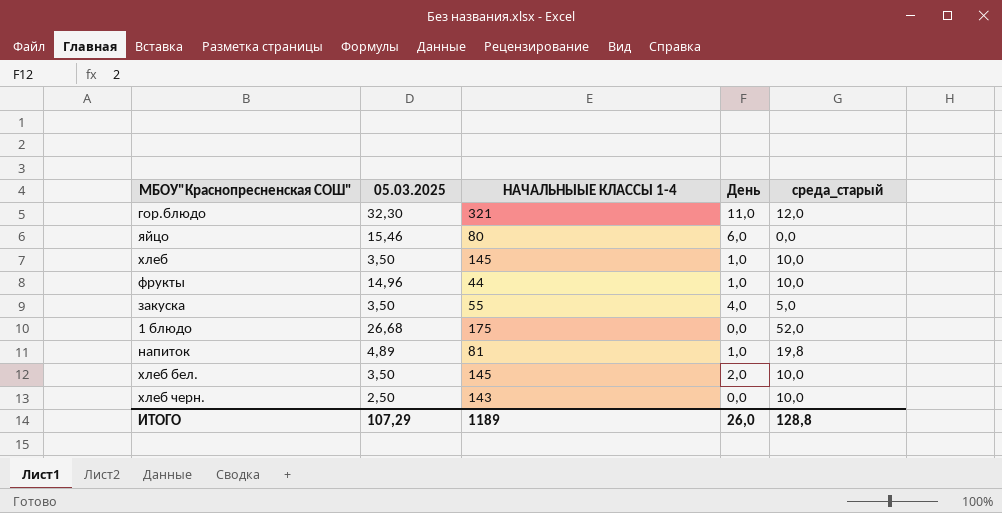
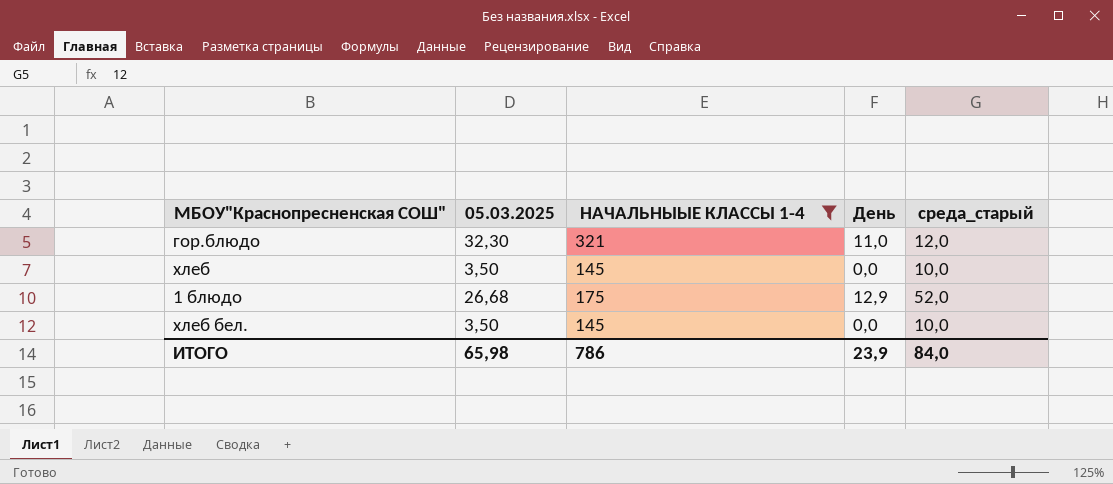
filter: none -> НАЧАЛЬНЫЫЕ КЛАССЫ 1-4 >= 145
хлеб | День: 1,0 -> 0,0
1 блюдо | День: 0,0 -> 12,9
хлеб бел. | День: 2,0 -> 0,0
ИТОГО | 05.03.2025: 107,29 -> 65,98
ИТОГО | НАЧАЛЬНЫЫЕ КЛАССЫ 1-4: 1189 -> 786
ИТОГО | День: 26,0 -> 23,9
ИТОГО | среда_старый: 128,8 -> 84,0

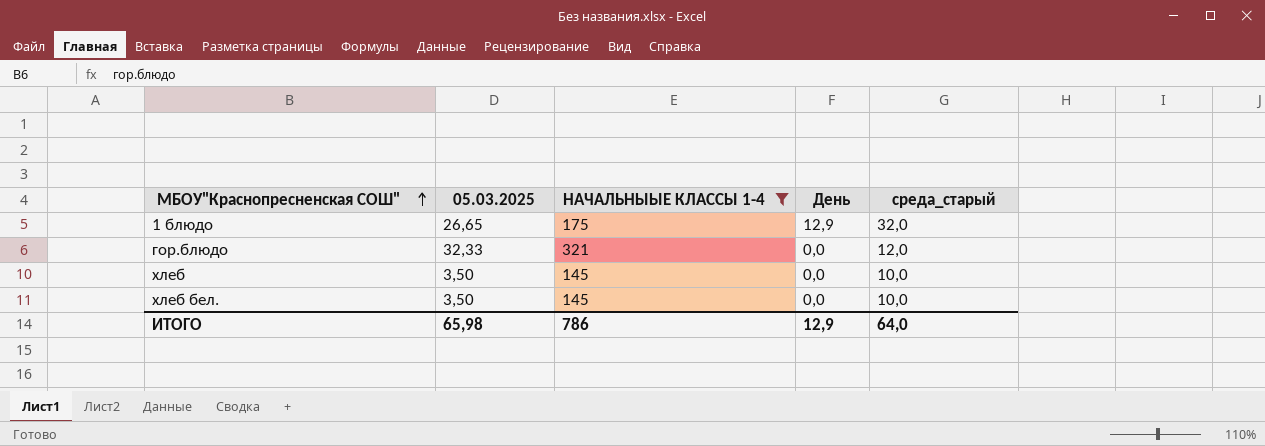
row order: none -> МБОУ"Краснопресненская СОШ" ascending
1 блюдо | 05.03.2025: 26,68 -> 26,65
1 блюдо | среда_старый: 52,0 -> 32,0
гор.блюдо | 05.03.2025: 32,30 -> 32,33
гор.блюдо | День: 11,0 -> 0,0
ИТОГО | День: 23,9 -> 12,9
ИТОГО | среда_старый: 84,0 -> 64,0

